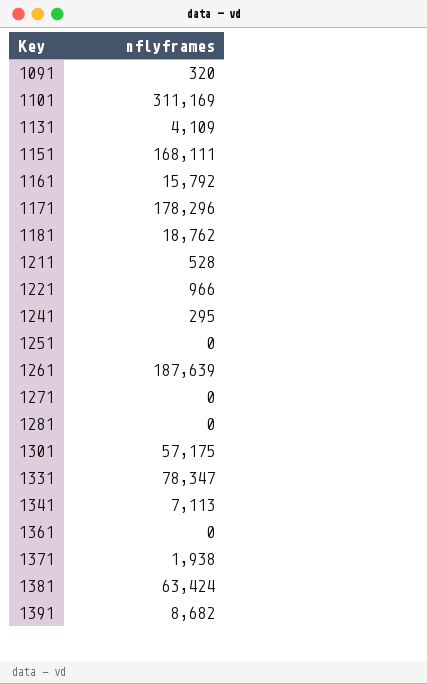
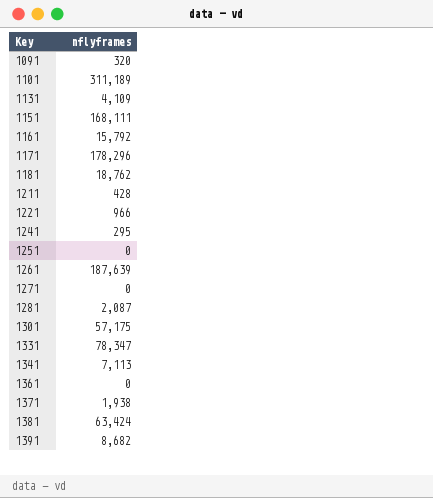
1101 | nflyframes: 311,169 -> 311,189
1211 | nflyframes: 528 -> 428
1281 | nflyframes: 0 -> 2,087

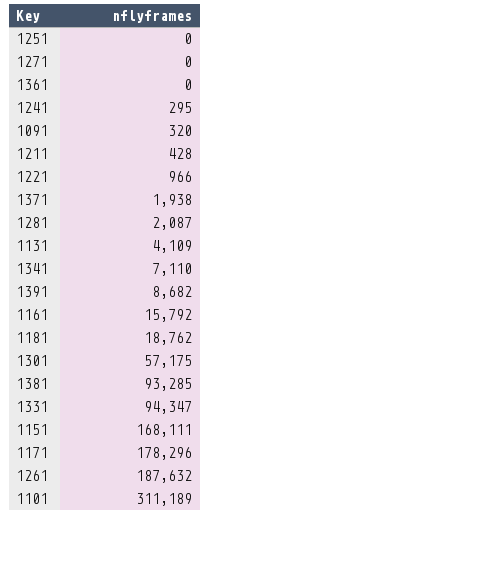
row order: Key ascending -> nflyframes ascending
1341 | nflyframes: 7,113 -> 7,110
1381 | nflyframes: 63,424 -> 93,285
1331 | nflyframes: 78,347 -> 94,347
1261 | nflyframes: 187,639 -> 187,632

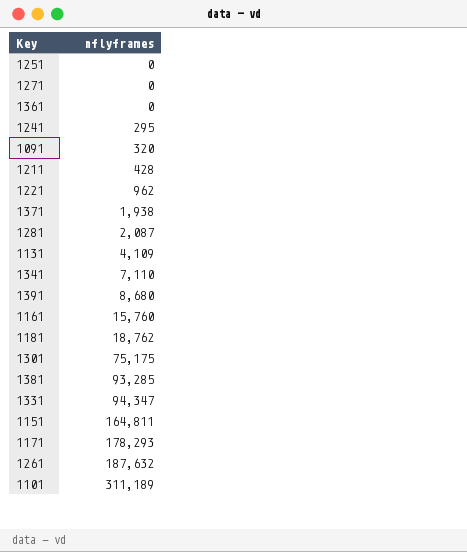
1221 | nflyframes: 966 -> 962
1391 | nflyframes: 8,682 -> 8,680
1161 | nflyframes: 15,792 -> 15,760
1301 | nflyframes: 57,175 -> 75,175
1151 | nflyframes: 168,111 -> 164,811
1171 | nflyframes: 178,296 -> 178,293

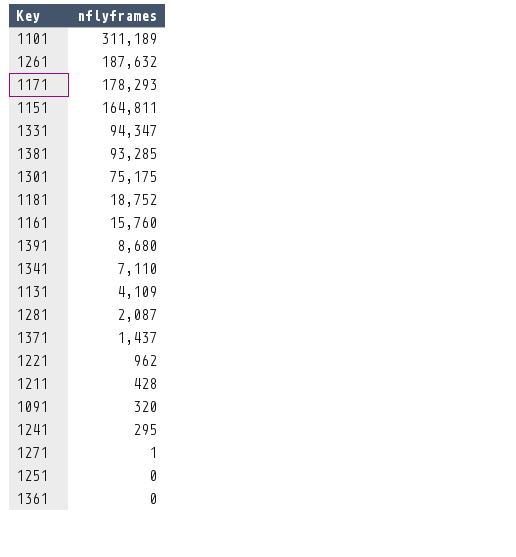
row order: nflyframes ascending -> nflyframes descending
1181 | nflyframes: 18,762 -> 18,752
1371 | nflyframes: 1,938 -> 1,437
1271 | nflyframes: 0 -> 1

